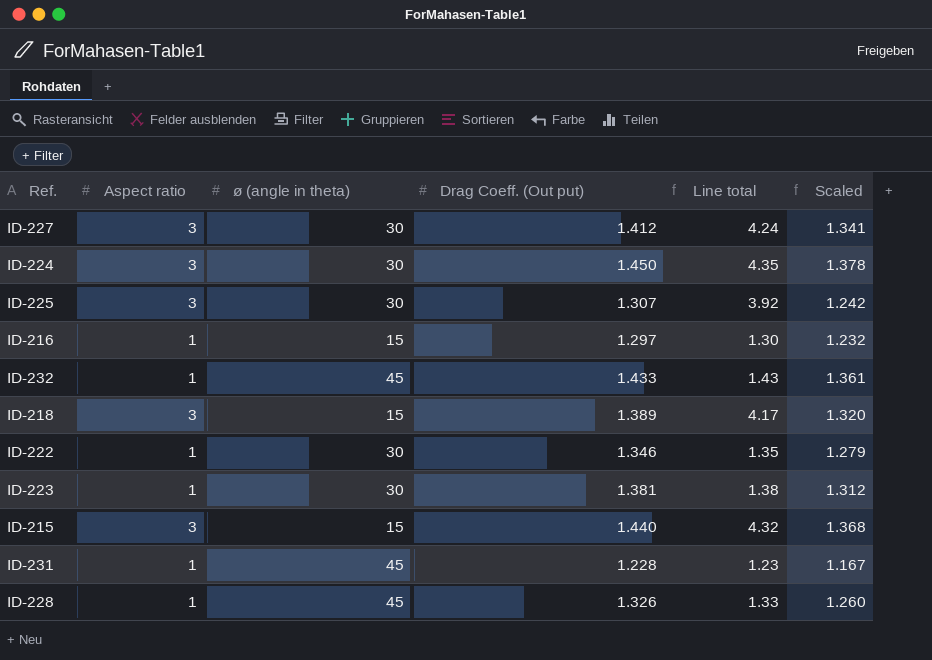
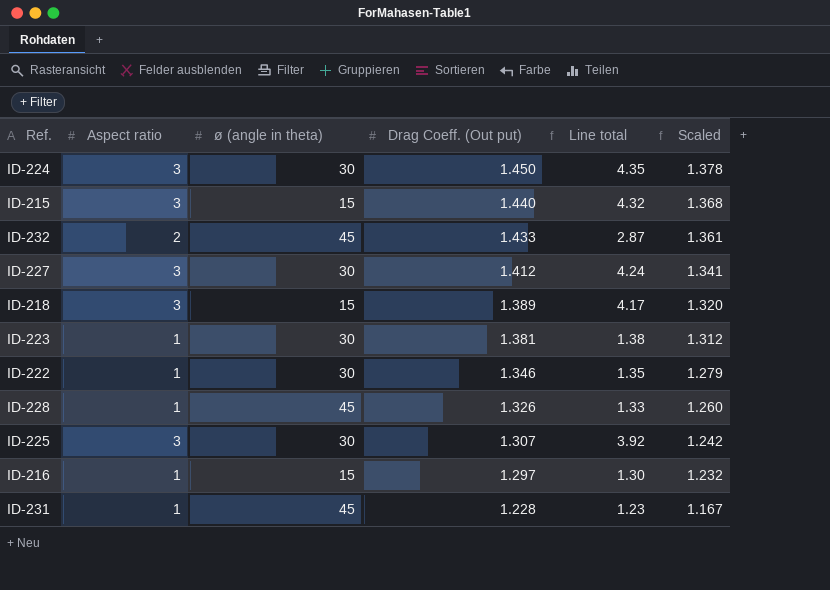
row order: none -> Drag Coeff. (Out put) descending
ID-232 | Aspect ratio: 1 -> 2
ID-232 | Line total: 1.43 -> 2.87

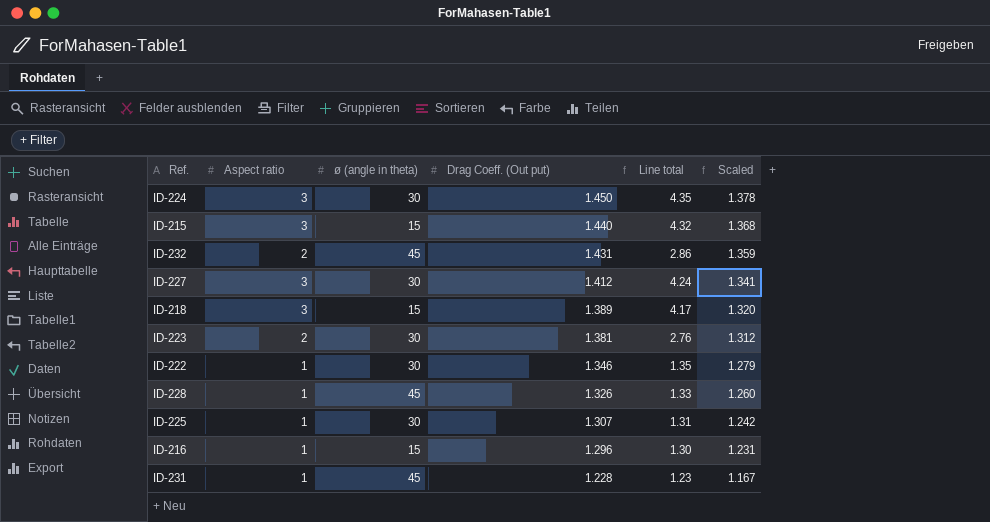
ID-232 | Drag Coeff. (Out put): 1.433 -> 1.431
ID-232 | Line total: 2.87 -> 2.86
ID-232 | Scaled: 1.361 -> 1.359
ID-223 | Aspect ratio: 1 -> 2
ID-223 | Line total: 1.38 -> 2.76
ID-225 | Aspect ratio: 3 -> 1
ID-225 | Line total: 3.92 -> 1.31
ID-216 | Drag Coeff. (Out put): 1.297 -> 1.296
ID-216 | Scaled: 1.232 -> 1.231

